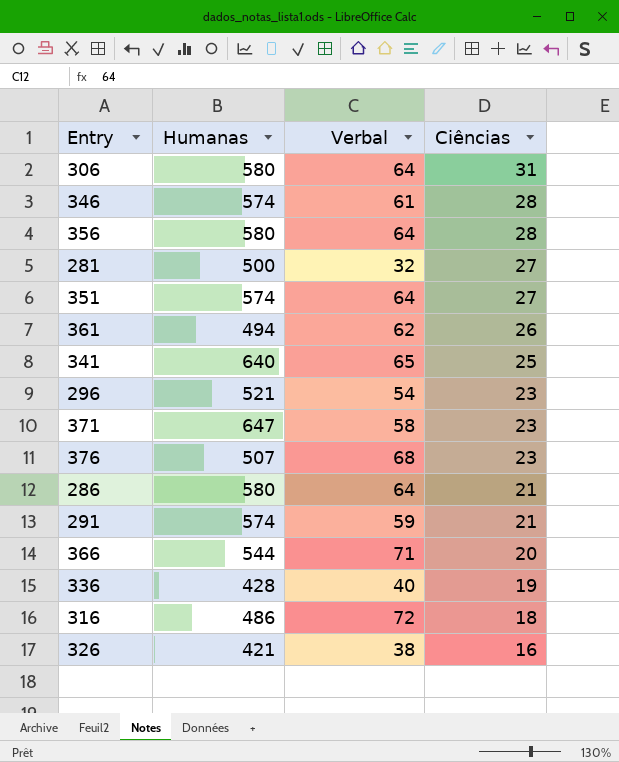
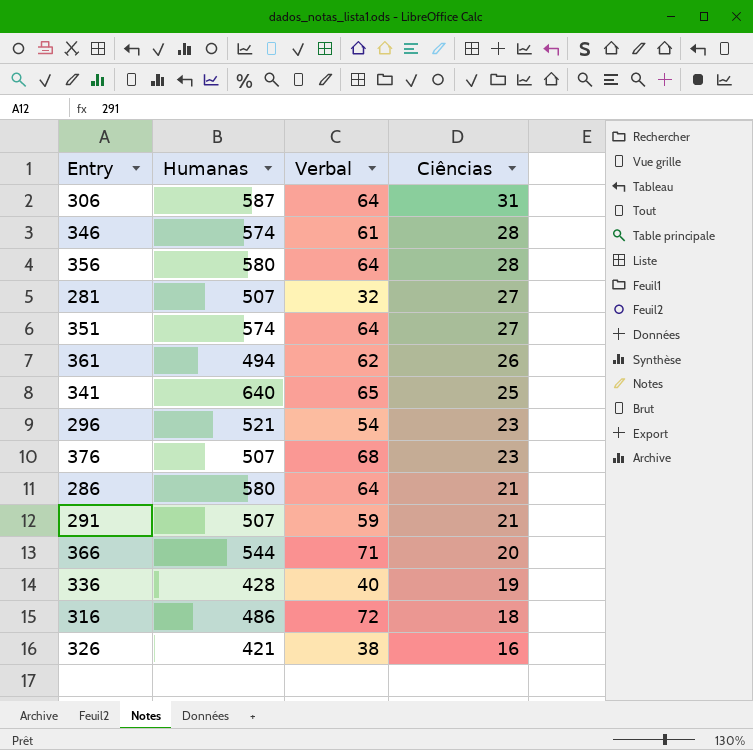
row 371: 647 | 58 | 23 -> none
306 | Humanas: 580 -> 587
281 | Humanas: 500 -> 507
291 | Humanas: 574 -> 507

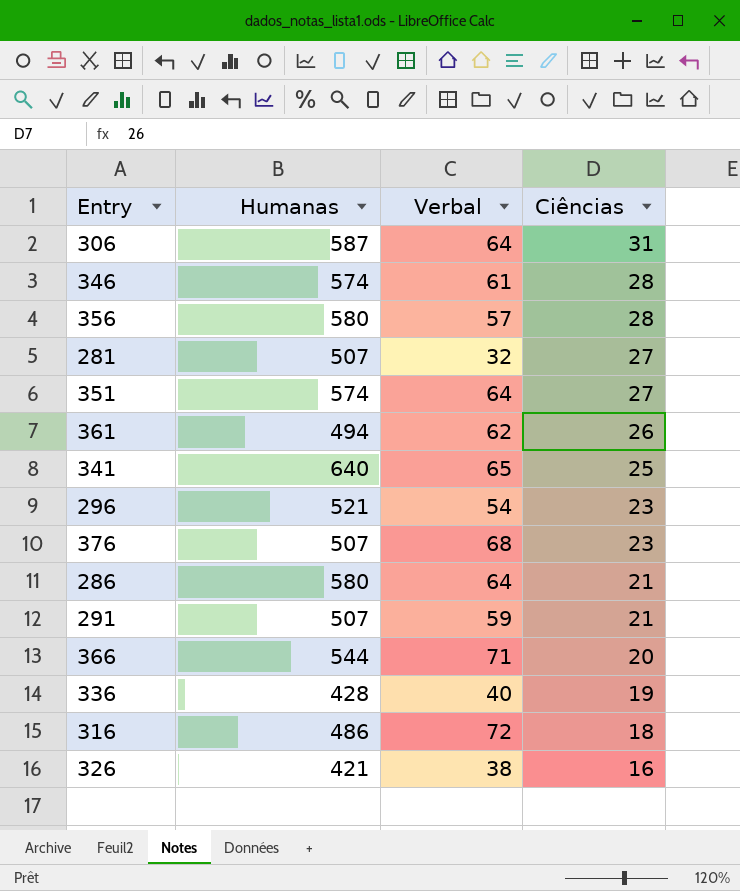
356 | Verbal: 64 -> 57

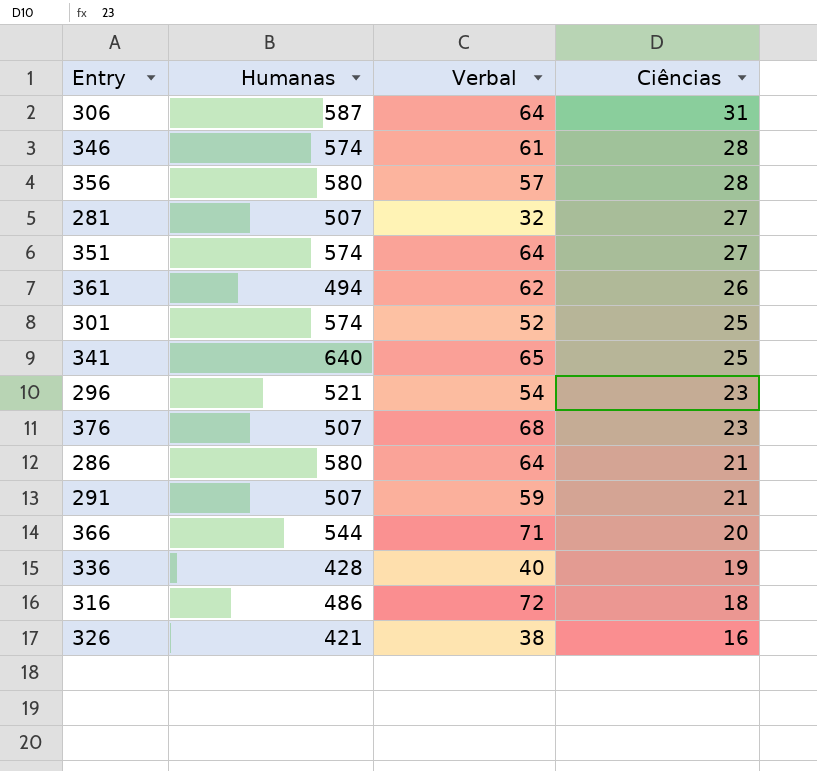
row 301: none -> 574 | 52 | 25

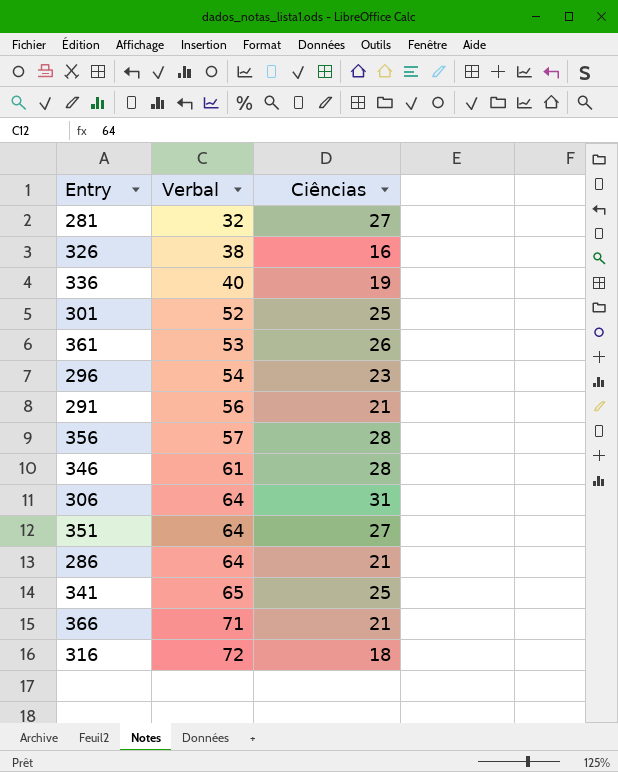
row order: Ciências descending -> Verbal ascending
column Humanas | position: 2 -> none
row 376: 507 | 68 | 23 -> none
361 | Verbal: 62 -> 53
291 | Verbal: 59 -> 56
366 | Ciências: 20 -> 21

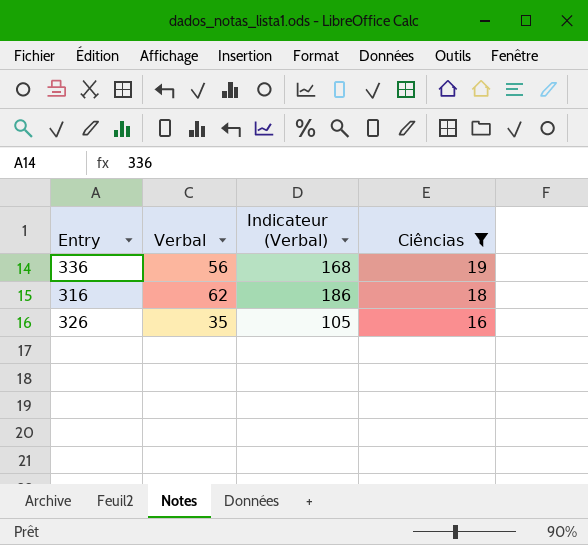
filter: none -> Ciências <= 19
row order: Verbal ascending -> Ciências descending
column Indicateur (Verbal) | formula: none -> [Verbal] * 3
336 | Verbal: 40 -> 56
316 | Verbal: 72 -> 62
326 | Verbal: 38 -> 35

